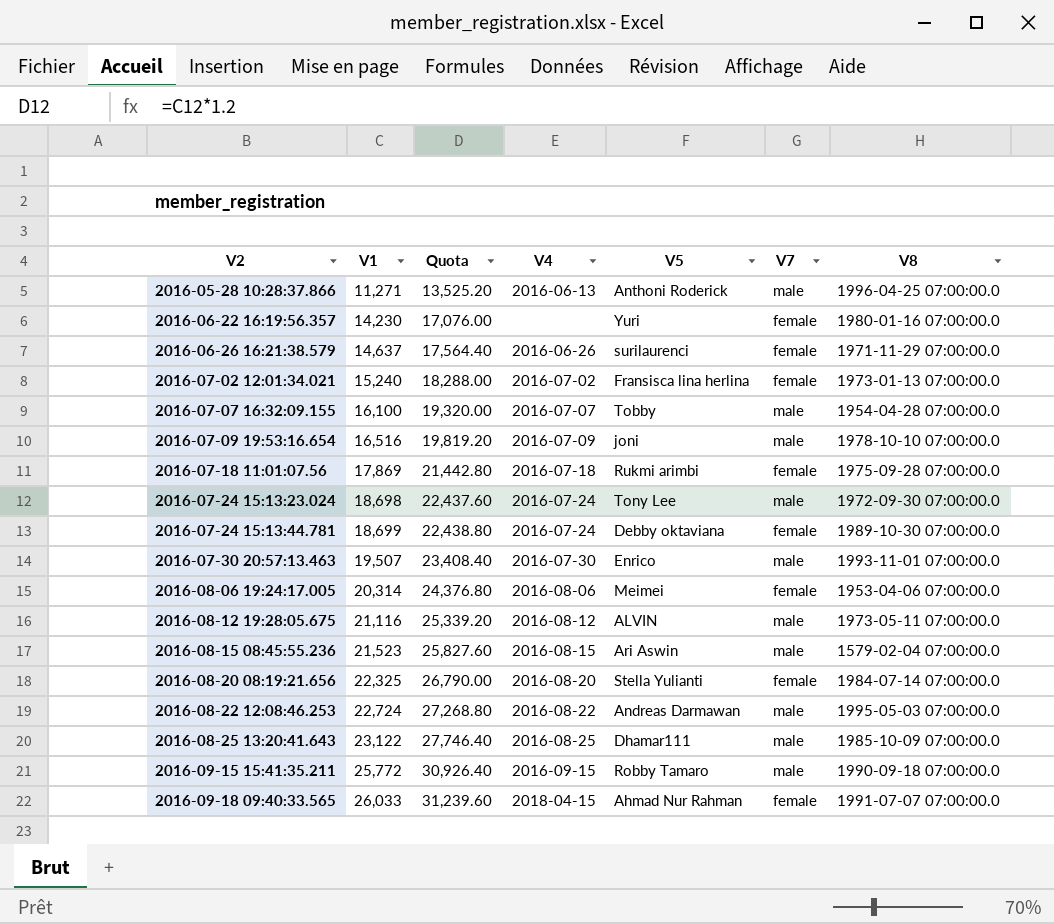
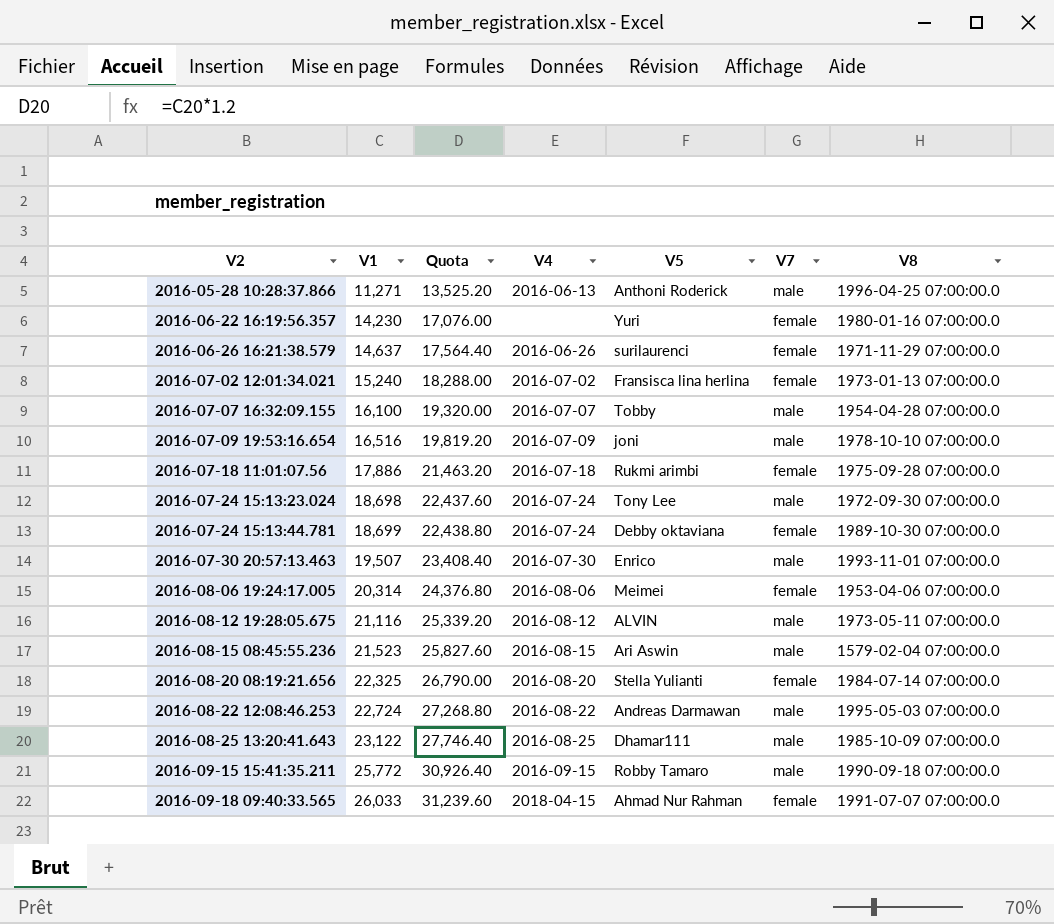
2016-07-18 11:01:07.56 | V1: 17,869 -> 17,886
2016-07-18 11:01:07.56 | Quota: 21,442.80 -> 21,463.20

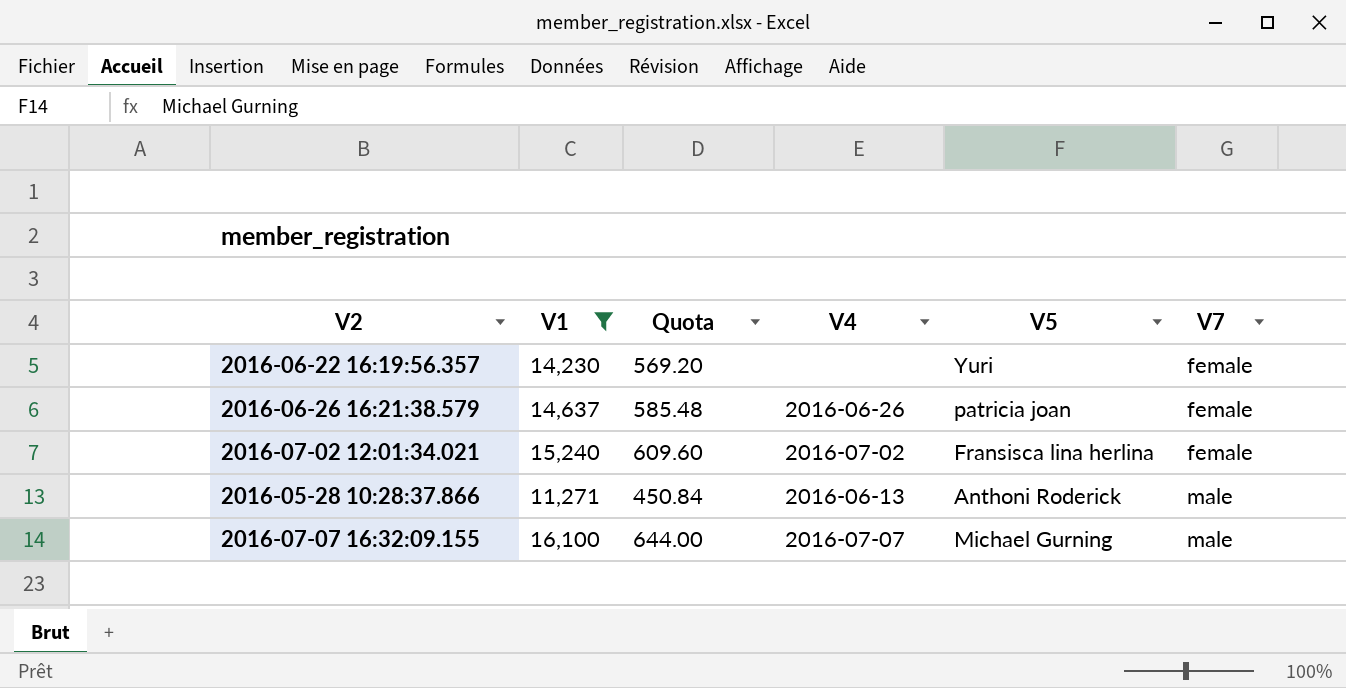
filter: none -> V1 <= 16,100
row order: V2 ascending -> V7 ascending
column V8 | position: 7 -> none
column Quota | formula: [V1] * 1.2 -> [V1] * 0.04
2016-06-26 16:21:38.579 | V5: surilaurenci -> patricia joan
2016-07-07 16:32:09.155 | V5: Tobby -> Michael Gurning

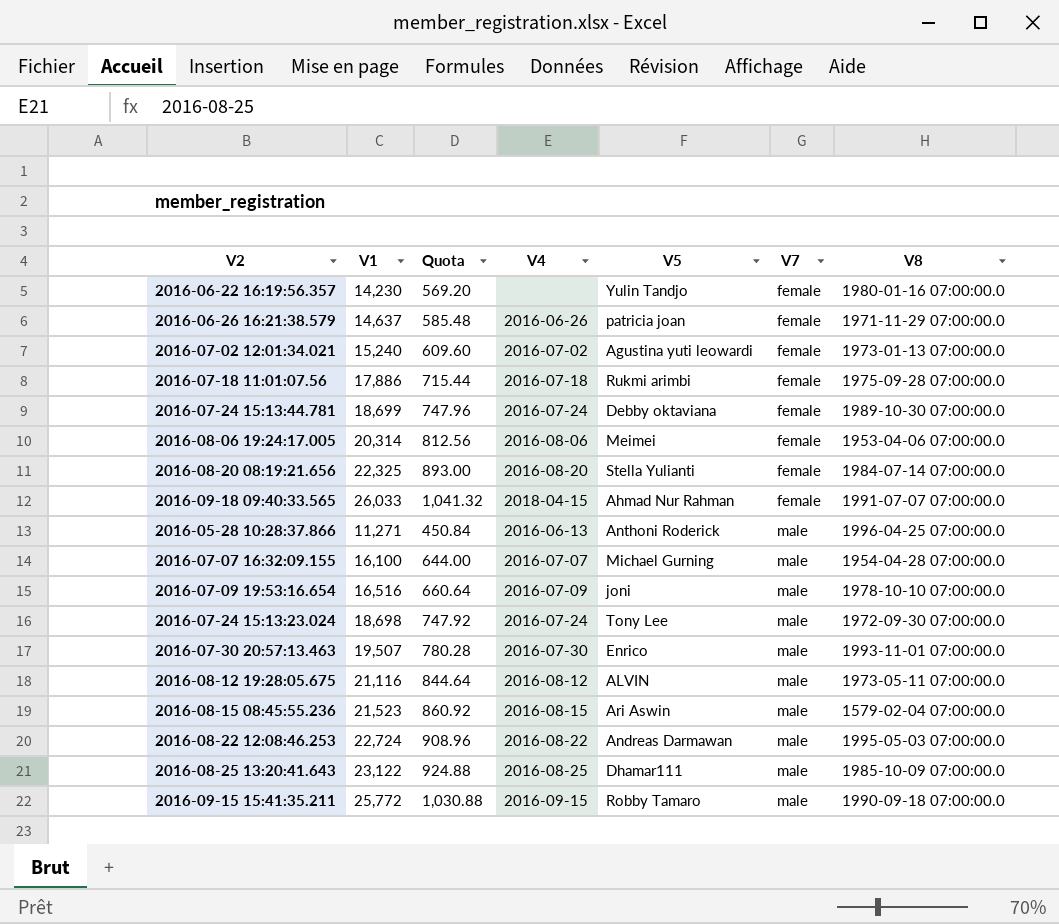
filter: V1 <= 16,100 -> none
column V8 | position: none -> 7
2016-06-22 16:19:56.357 | V5: Yuri -> Yulin Tandjo
2016-07-02 12:01:34.021 | V5: Fransisca lina herlina -> Agustina yuti leowardi

